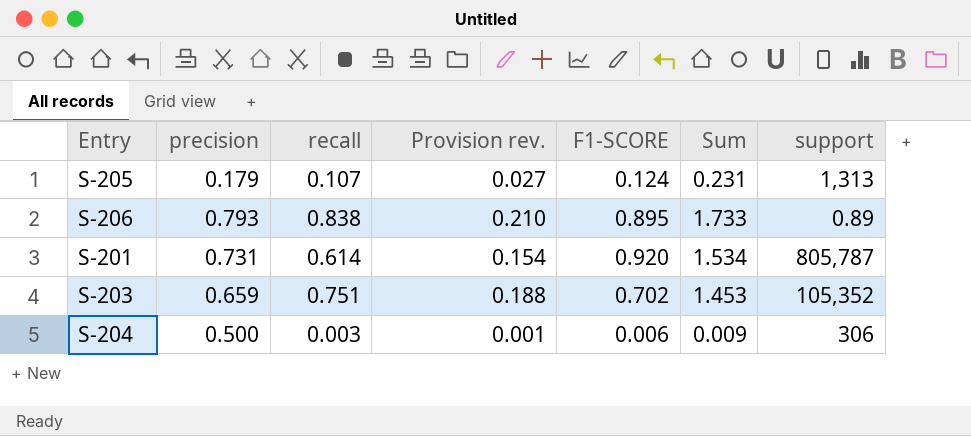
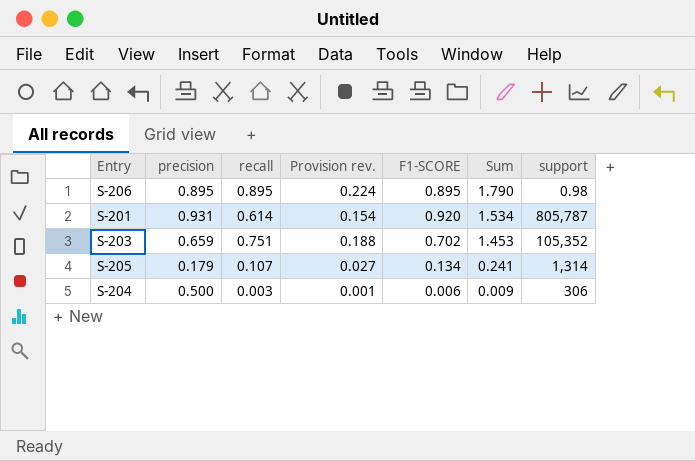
row order: none -> Sum descending
S-206 | precision: 0.793 -> 0.895
S-206 | recall: 0.838 -> 0.895
S-206 | Provision rev.: 0.210 -> 0.224
S-206 | Sum: 1.733 -> 1.790
S-206 | support: 0.89 -> 0.98
S-201 | precision: 0.731 -> 0.931
S-205 | F1-SCORE: 0.124 -> 0.134
S-205 | Sum: 0.231 -> 0.241
S-205 | support: 1,313 -> 1,314

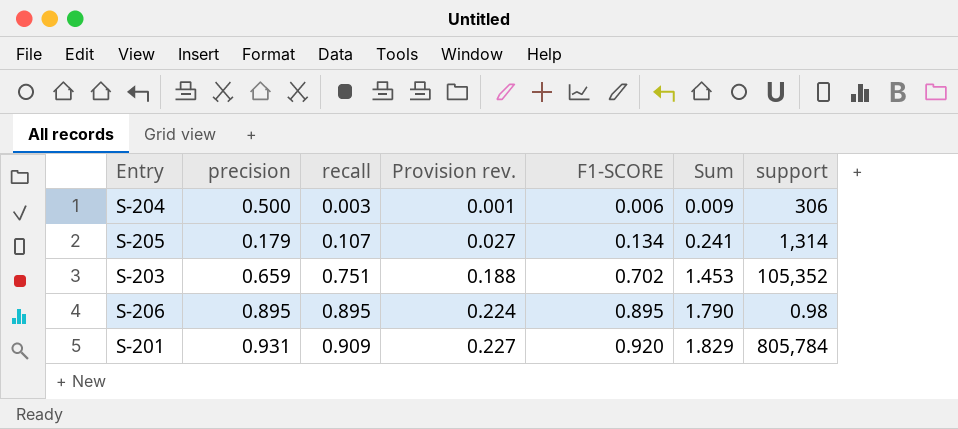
row order: Sum descending -> recall ascending
S-201 | recall: 0.614 -> 0.909
S-201 | Provision rev.: 0.154 -> 0.227
S-201 | Sum: 1.534 -> 1.829
S-201 | support: 805,787 -> 805,784

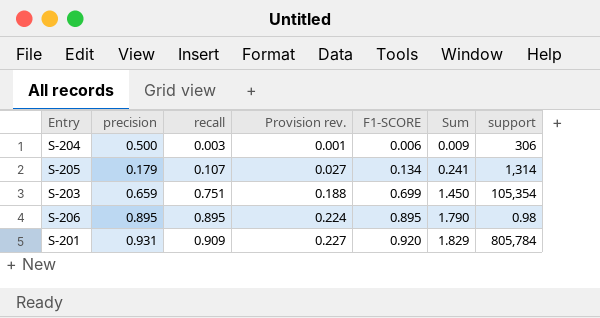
S-203 | F1-SCORE: 0.702 -> 0.699
S-203 | Sum: 1.453 -> 1.450
S-203 | support: 105,352 -> 105,354

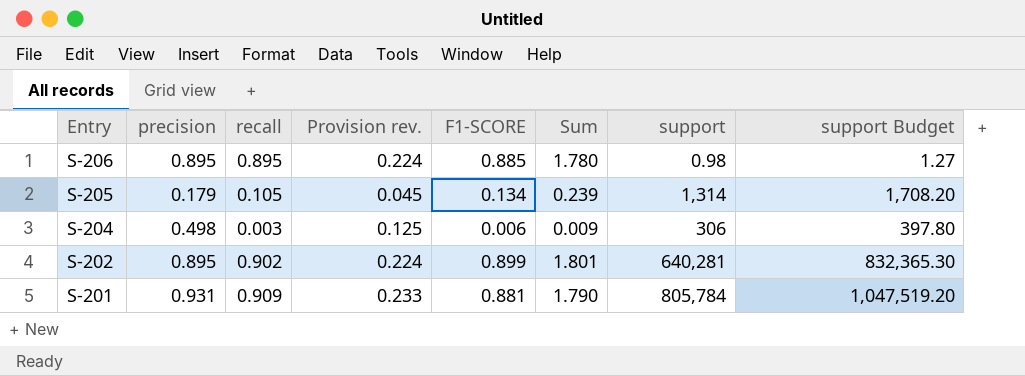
row order: recall ascending -> Entry descending
column Provision rev. | formula: [recall] * 0.25 -> [precision] * 0.25
column support Budget | formula: none -> [support] * 1.3
row S-203: 0.659 | 0.751 | 0.188 | 0.699 | 1.450 | 105,354 -> none
S-206 | F1-SCORE: 0.895 -> 0.885
S-206 | Sum: 1.790 -> 1.780
S-205 | recall: 0.107 -> 0.105
S-205 | Sum: 0.241 -> 0.239
S-204 | precision: 0.500 -> 0.498
row S-202: none -> 0.895 | 0.902 | 0.224 | 0.899 | 1.801 | 640,281 | 832,365.30
S-201 | F1-SCORE: 0.920 -> 0.881
S-201 | Sum: 1.829 -> 1.790

